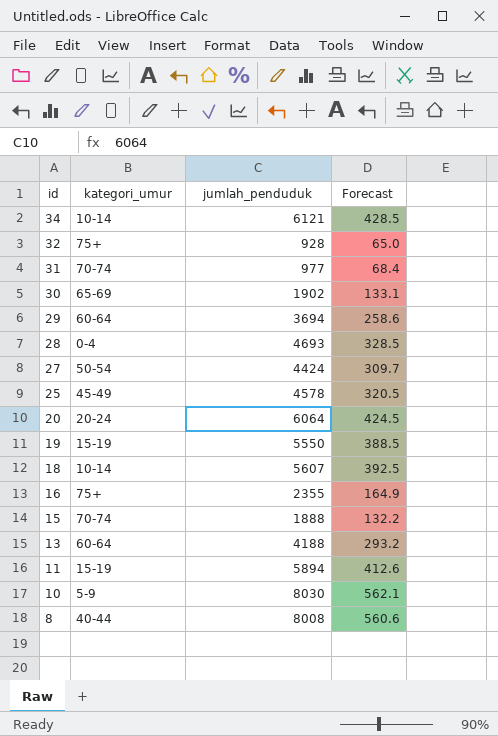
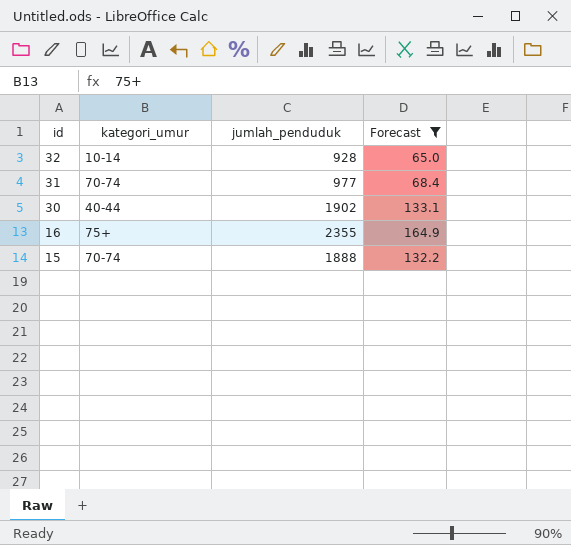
filter: none -> Forecast <= 164.9
32 | kategori_umur: 75+ -> 10-14
30 | kategori_umur: 65-69 -> 40-44

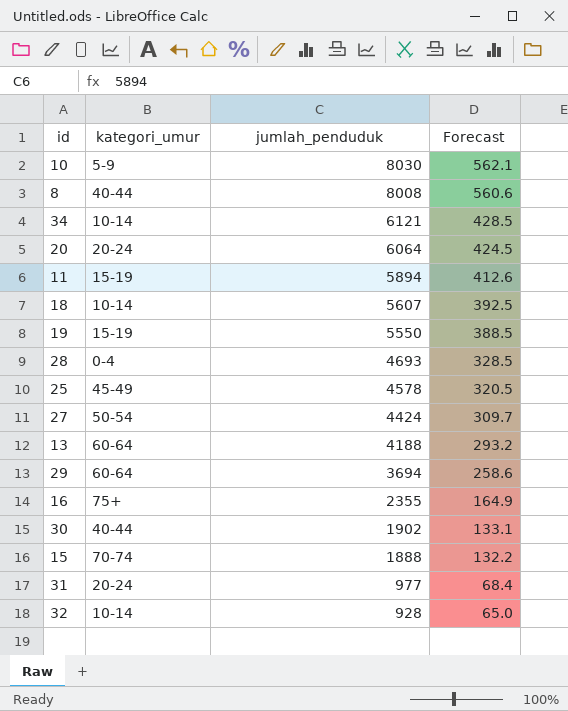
filter: Forecast <= 164.9 -> none
row order: id descending -> jumlah_penduduk descending
31 | kategori_umur: 70-74 -> 20-24

